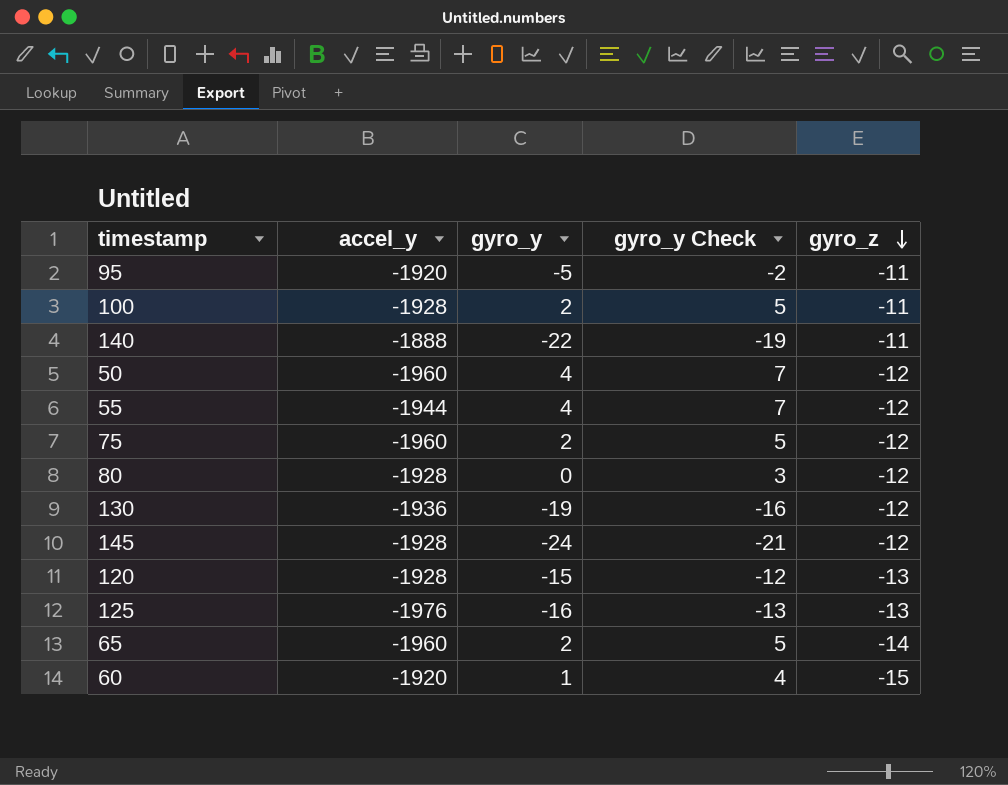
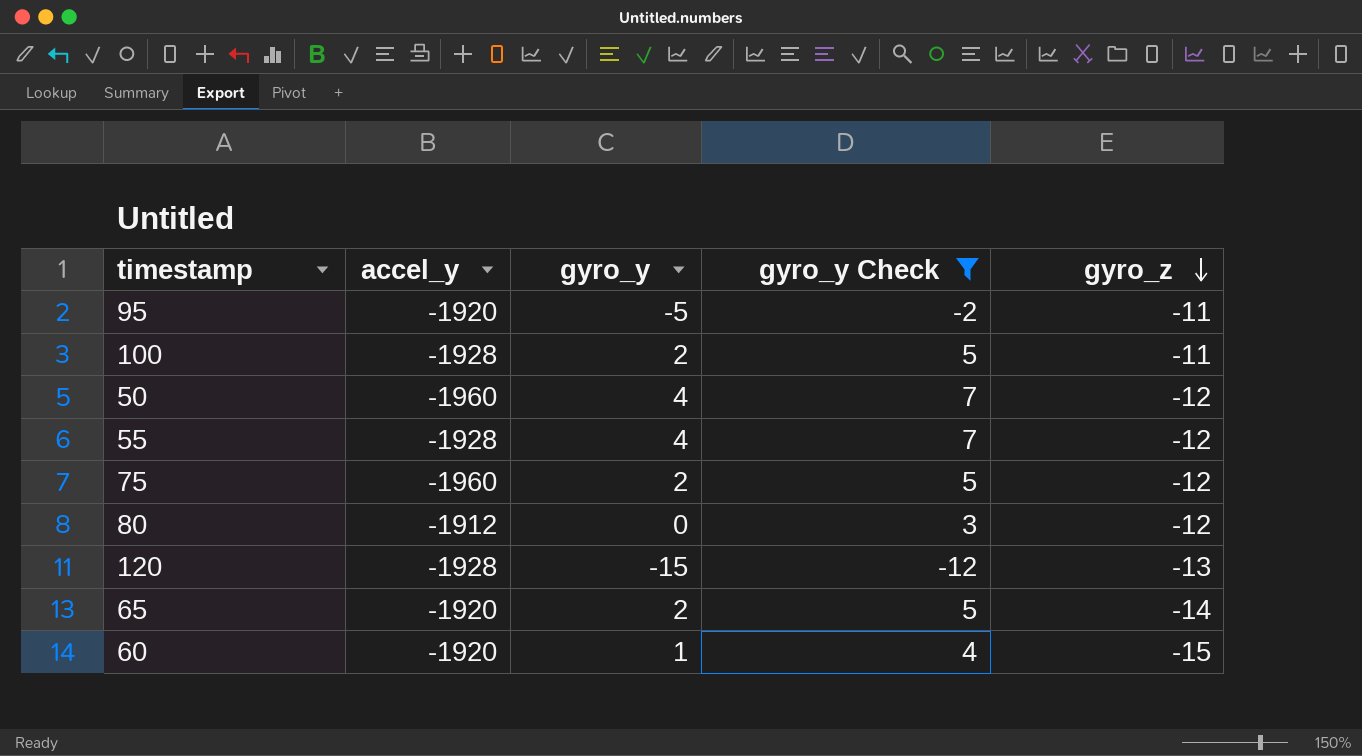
filter: none -> gyro_y Check >= -12
55 | accel_y: -1944 -> -1928
80 | accel_y: -1928 -> -1912
65 | accel_y: -1960 -> -1920

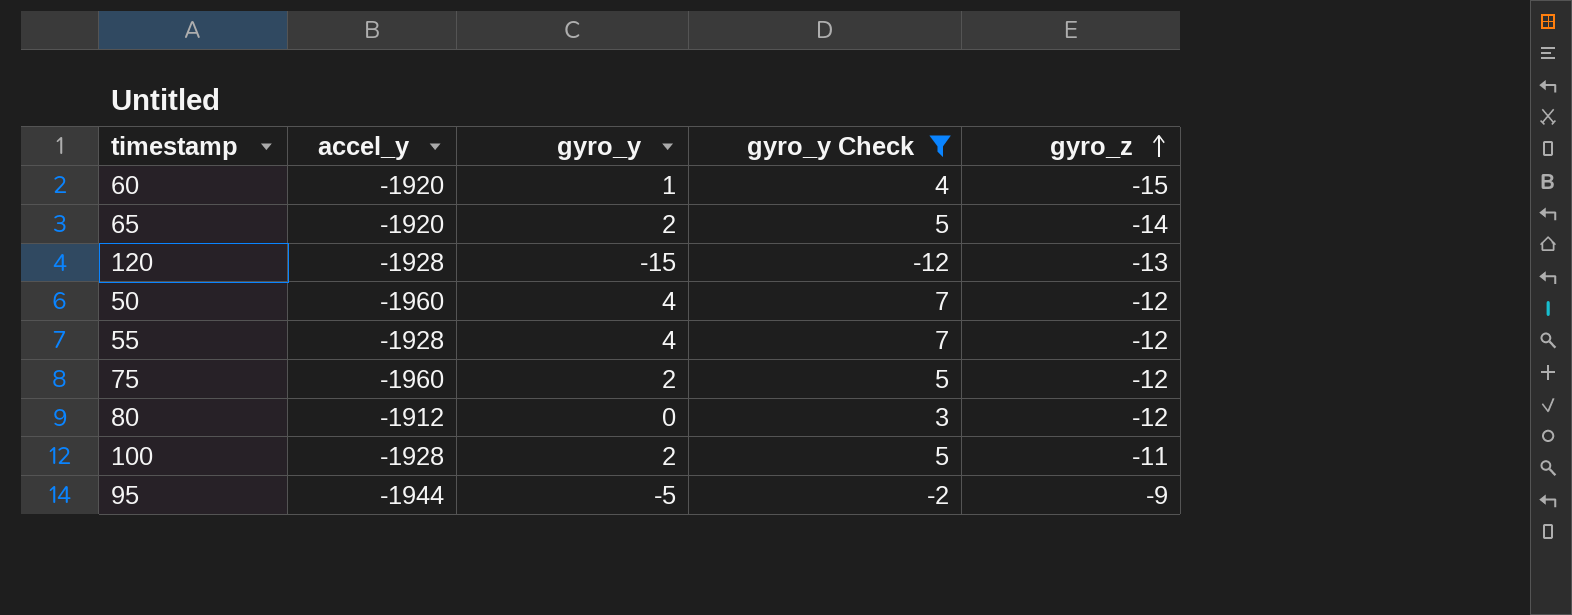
row order: gyro_z descending -> gyro_z ascending
95 | accel_y: -1920 -> -1944
95 | gyro_z: -11 -> -9

